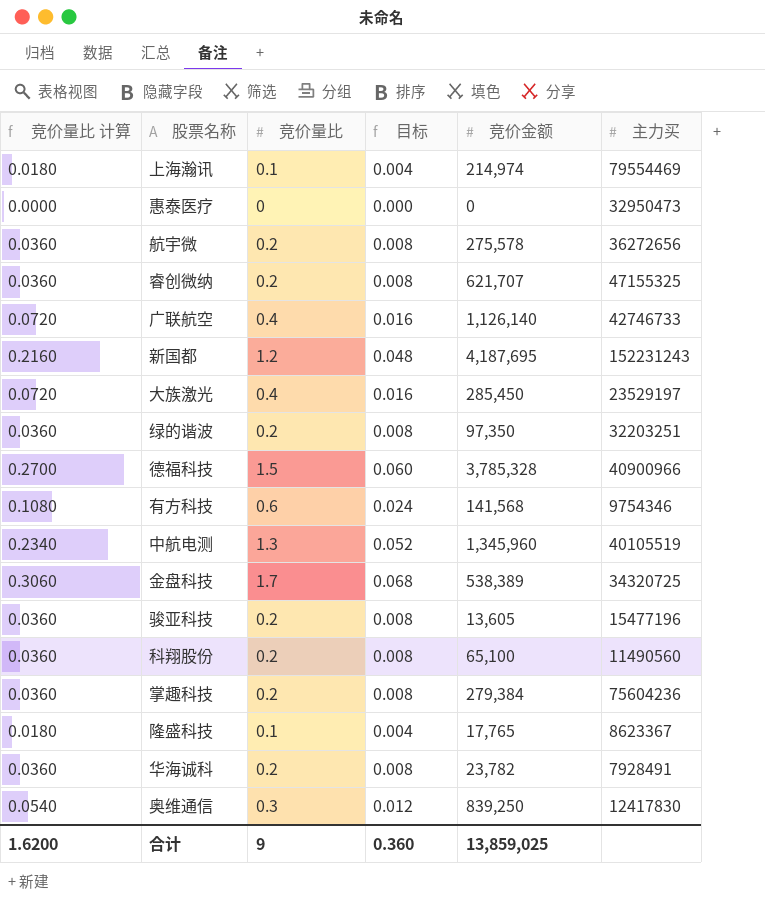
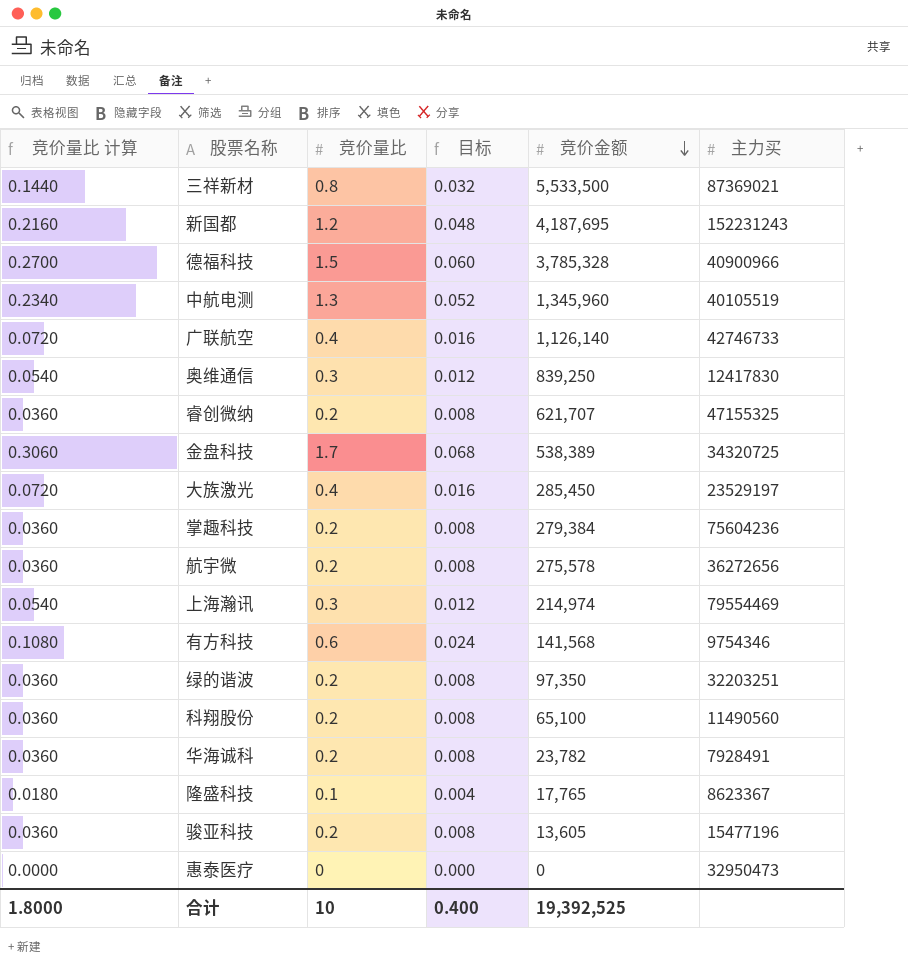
row order: none -> 竞价金额 descending
row 三祥新材: none -> 0.1440 | 0.8 | 0.032 | 5,533,500 | 87369021
上海瀚讯 | 竞价量比 计算: 0.0180 -> 0.0540
上海瀚讯 | 竞价量比: 0.1 -> 0.3
上海瀚讯 | 目标: 0.004 -> 0.012
合计 | 竞价量比 计算: 1.6200 -> 1.8000
合计 | 竞价量比: 9 -> 10
合计 | 目标: 0.360 -> 0.400
合计 | 竞价金额: 13,859,025 -> 19,392,525

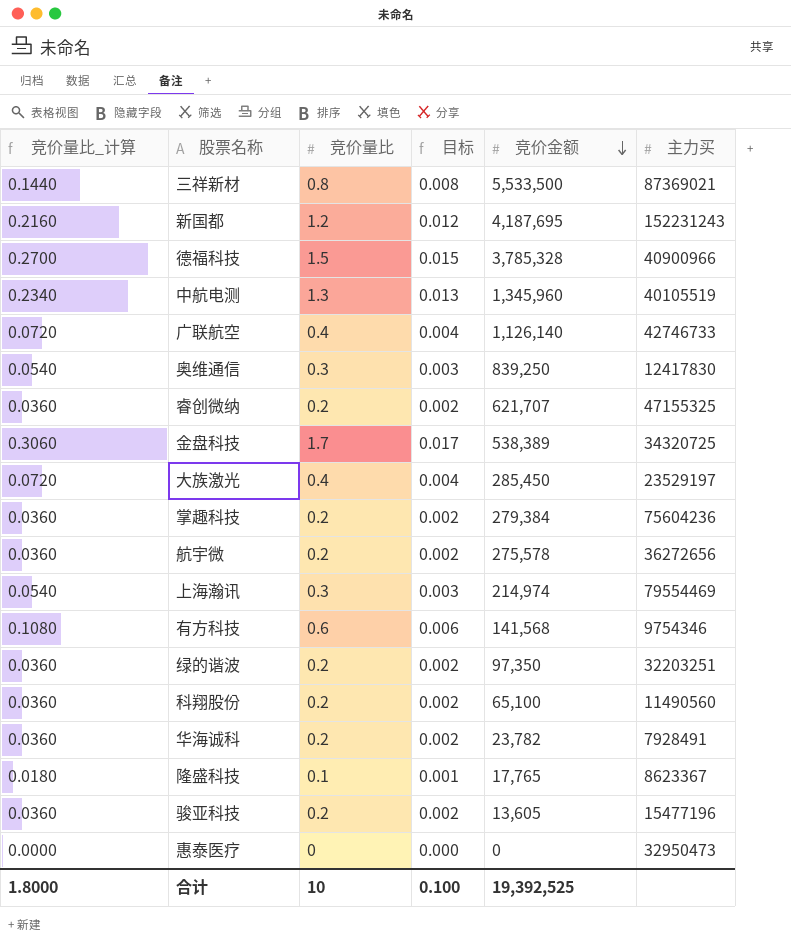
column name: 竞价量比 计算 -> 竞价量比_计算
column 目标 | formula: [竞价量比] * 0.04 -> [竞价量比] * 0.01
合计 | 目标: 0.400 -> 0.100

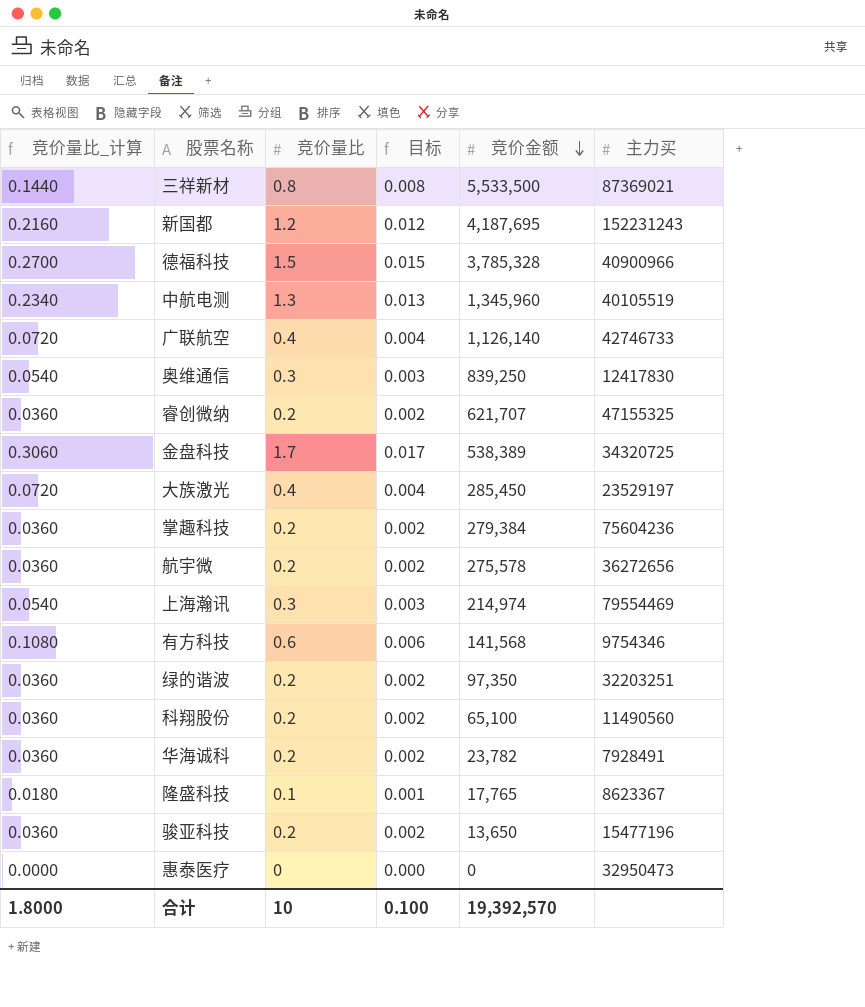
骏亚科技 | 竞价金额: 13,605 -> 13,650
合计 | 竞价金额: 19,392,525 -> 19,392,570

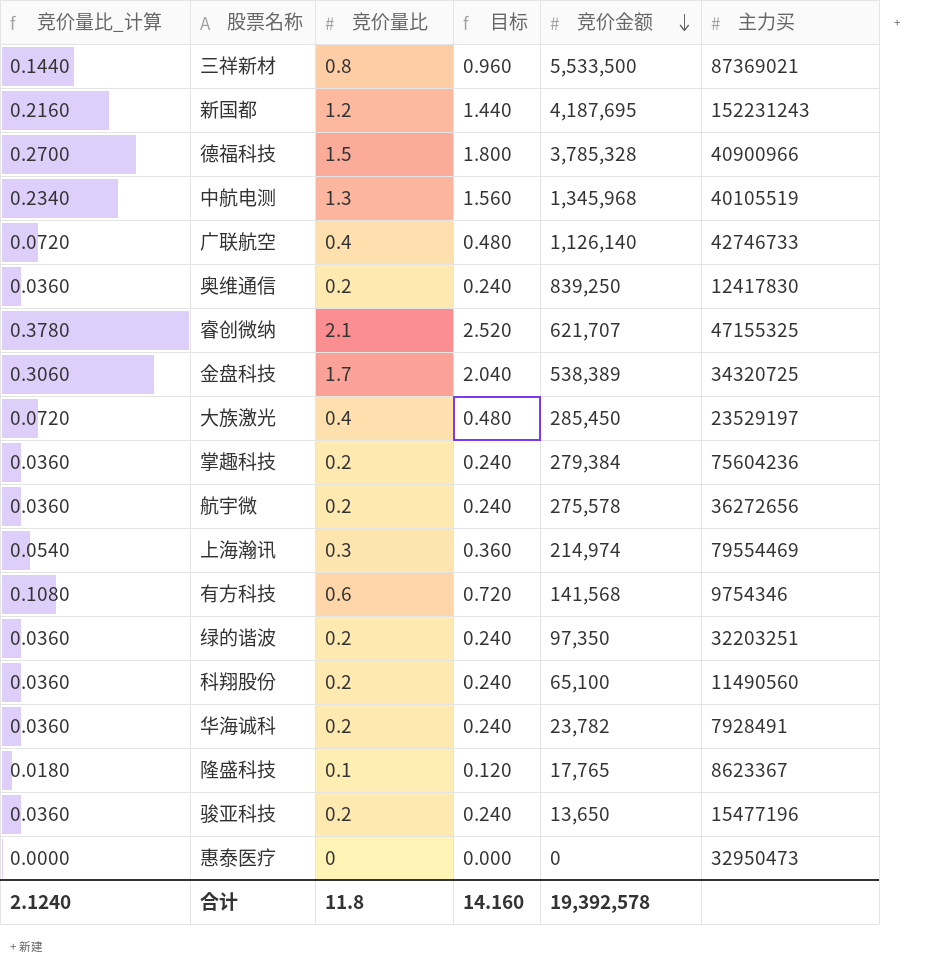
column 目标 | formula: [竞价量比] * 0.01 -> [竞价量比] * 1.2
中航电测 | 竞价金额: 1,345,960 -> 1,345,968
奥维通信 | 竞价量比_计算: 0.0540 -> 0.0360
奥维通信 | 竞价量比: 0.3 -> 0.2
睿创微纳 | 竞价量比_计算: 0.0360 -> 0.3780
睿创微纳 | 竞价量比: 0.2 -> 2.1
合计 | 竞价量比_计算: 1.8000 -> 2.1240
合计 | 竞价量比: 10 -> 11.8
合计 | 目标: 0.100 -> 14.160
合计 | 竞价金额: 19,392,570 -> 19,392,578

